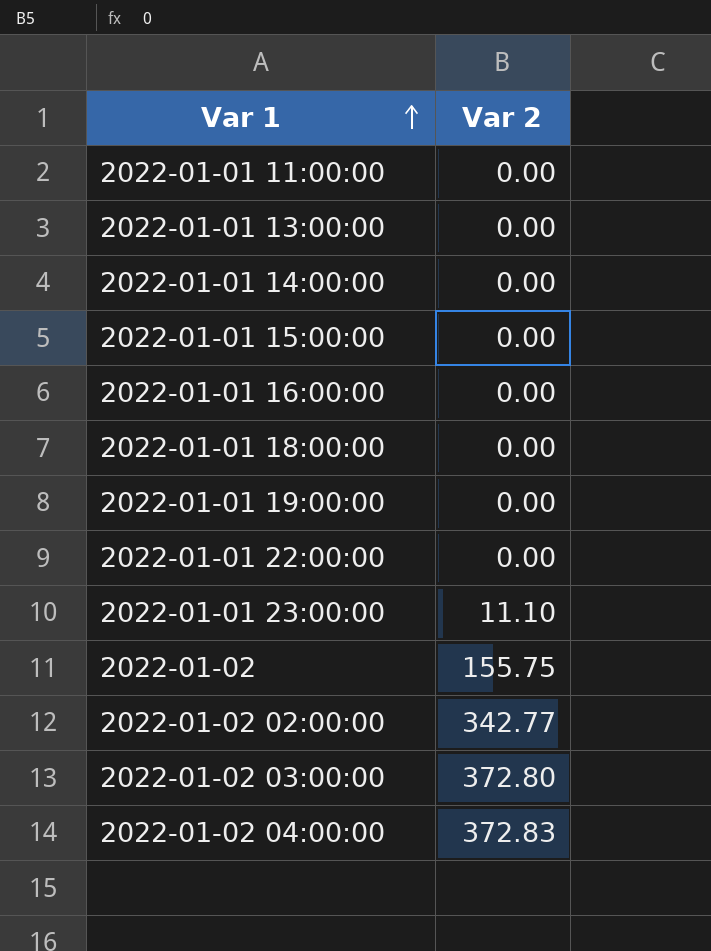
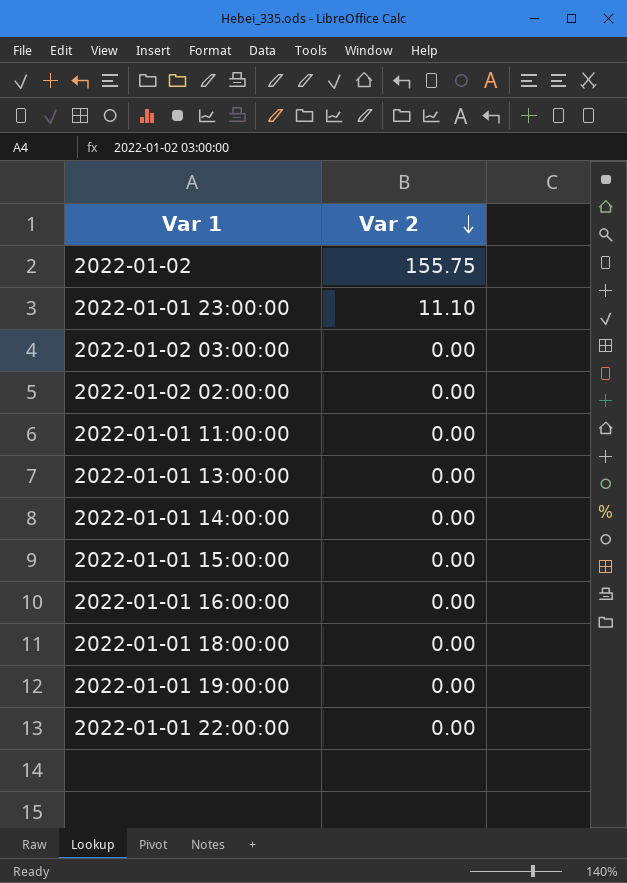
row order: Var 1 ascending -> Var 2 descending
row 2022-01-02 04:00:00: 372.83 -> none
2022-01-02 03:00:00 | Var 2: 372.80 -> 0.00
2022-01-02 02:00:00 | Var 2: 342.77 -> 0.00

